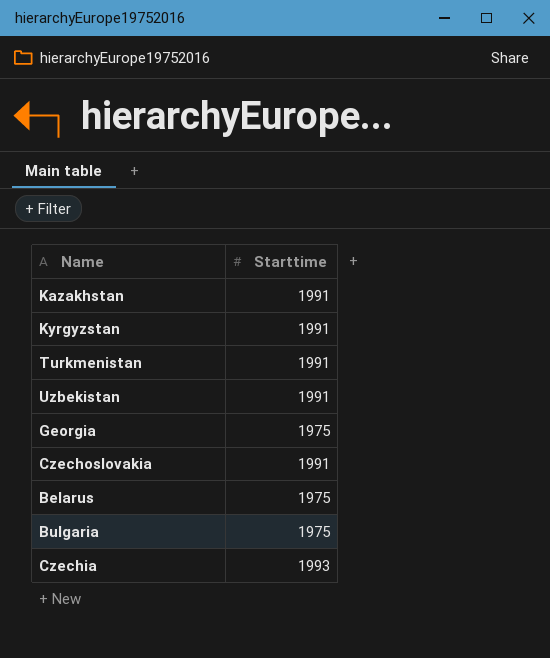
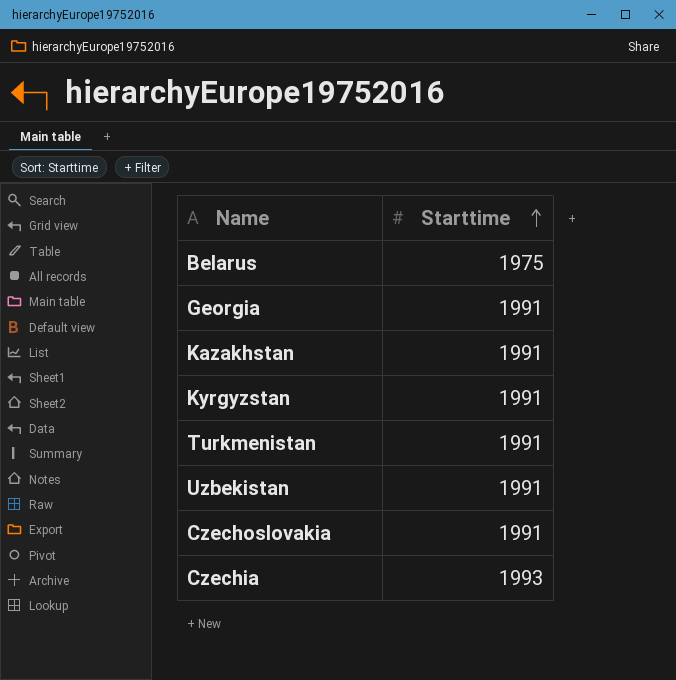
row order: none -> Starttime ascending
row Bulgaria: 1975 -> none
Georgia | Starttime: 1975 -> 1991

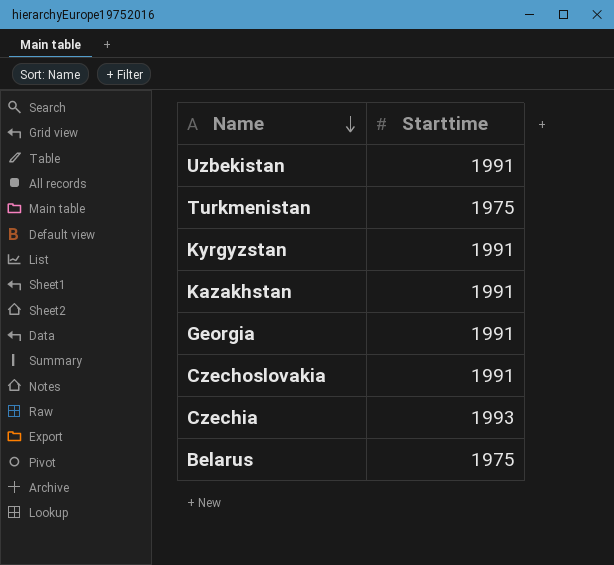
row order: Starttime ascending -> Name descending
Turkmenistan | Starttime: 1991 -> 1975

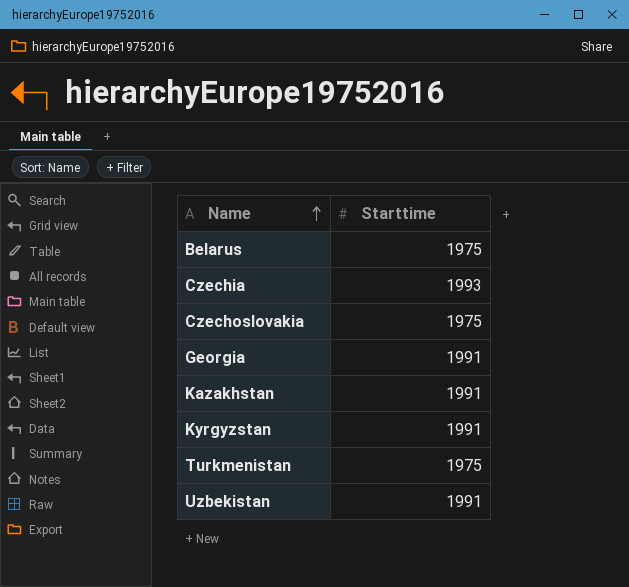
row order: Name descending -> Name ascending
Czechoslovakia | Starttime: 1991 -> 1975

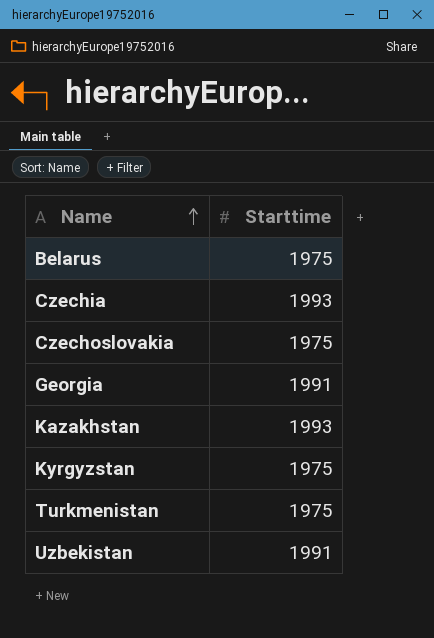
Kazakhstan | Starttime: 1991 -> 1993
Kyrgyzstan | Starttime: 1991 -> 1975

